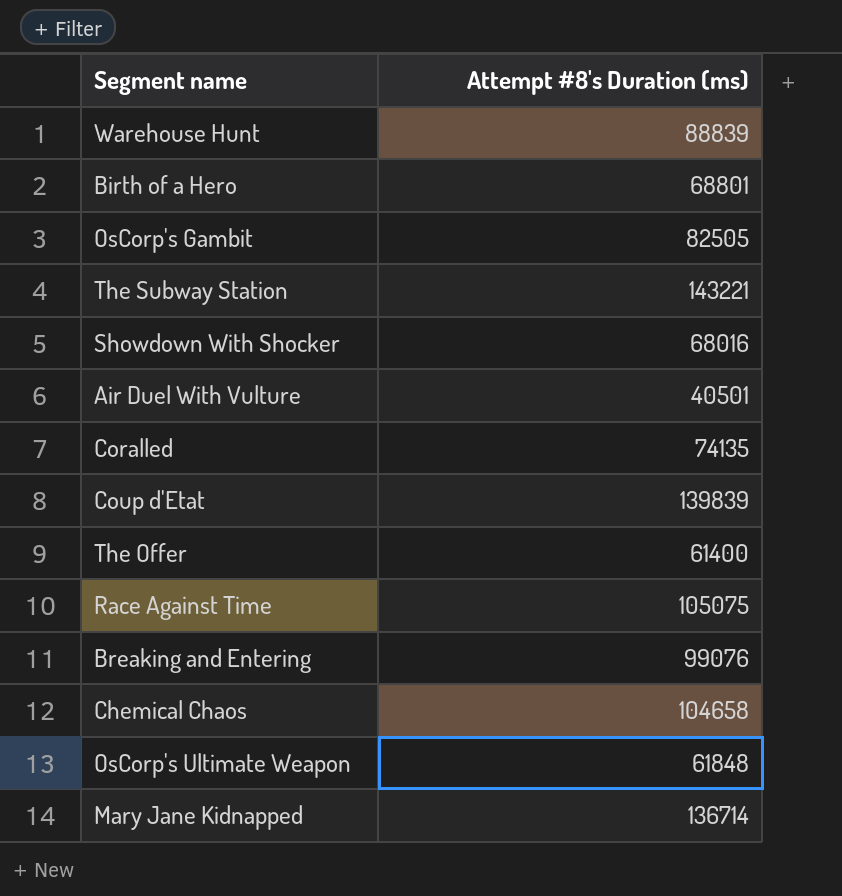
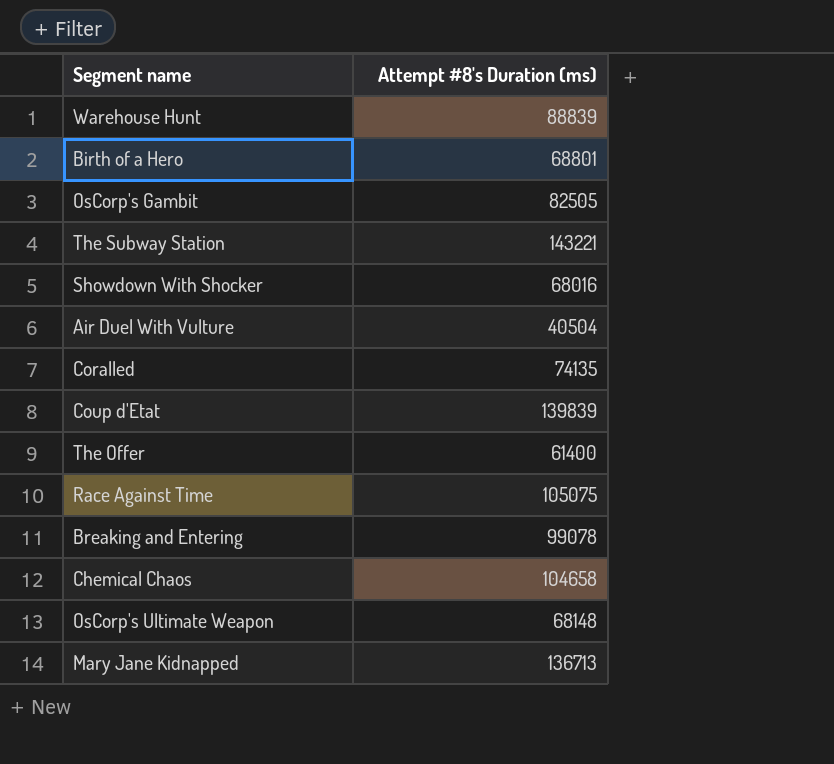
Air Duel With Vulture | Attempt #8's Duration (ms): 40501 -> 40504
Breaking and Entering | Attempt #8's Duration (ms): 99076 -> 99078
OsCorp's Ultimate Weapon | Attempt #8's Duration (ms): 61848 -> 68148
Mary Jane Kidnapped | Attempt #8's Duration (ms): 136714 -> 136713

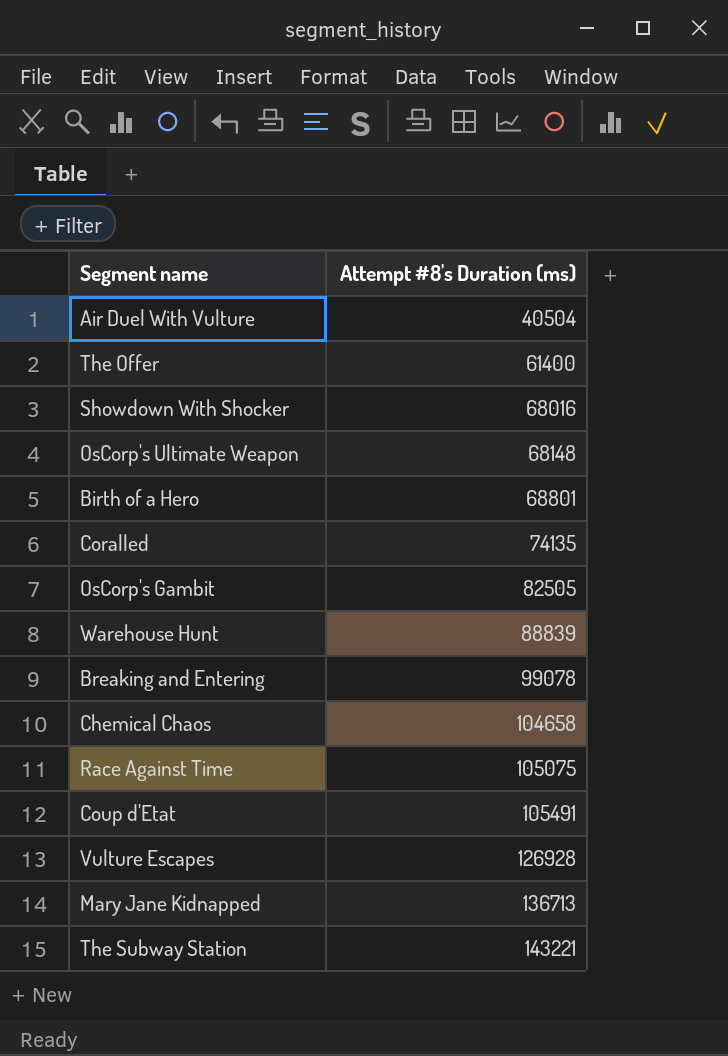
row order: none -> Attempt #8's Duration (ms) ascending
Coup d'Etat | Attempt #8's Duration (ms): 139839 -> 105491
row Vulture Escapes: none -> 126928

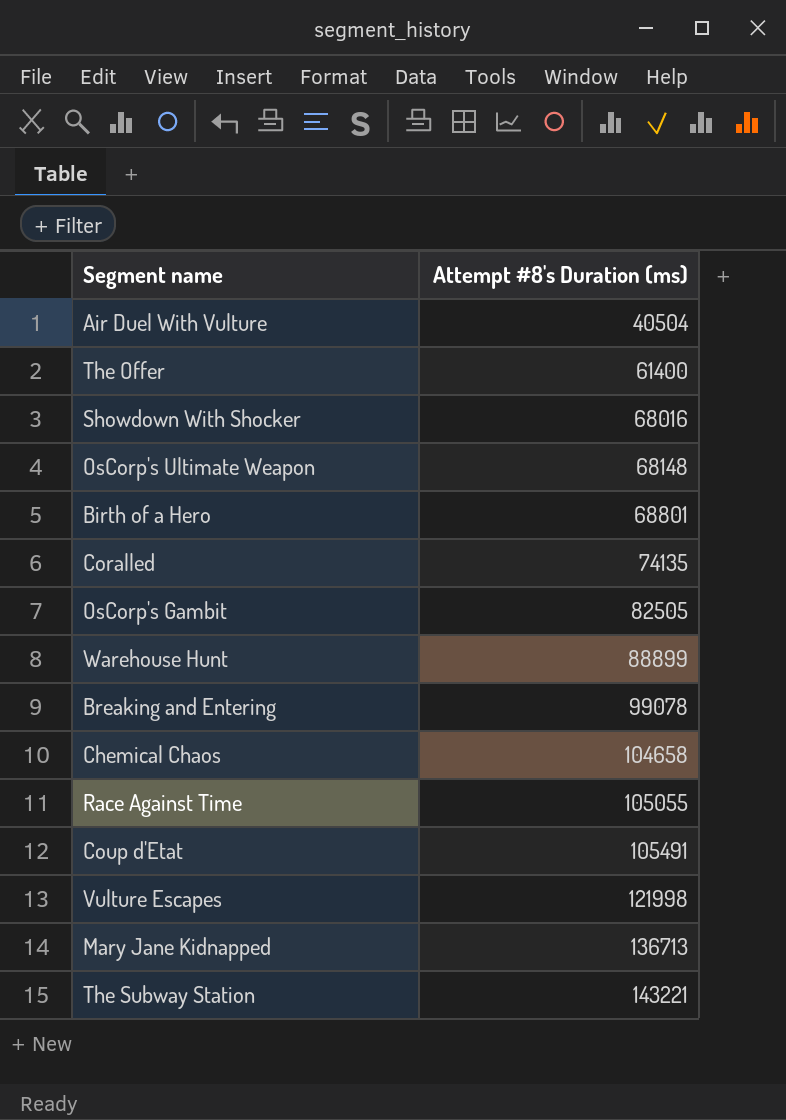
Warehouse Hunt | Attempt #8's Duration (ms): 88839 -> 88899
Race Against Time | Attempt #8's Duration (ms): 105075 -> 105055
Vulture Escapes | Attempt #8's Duration (ms): 126928 -> 121998

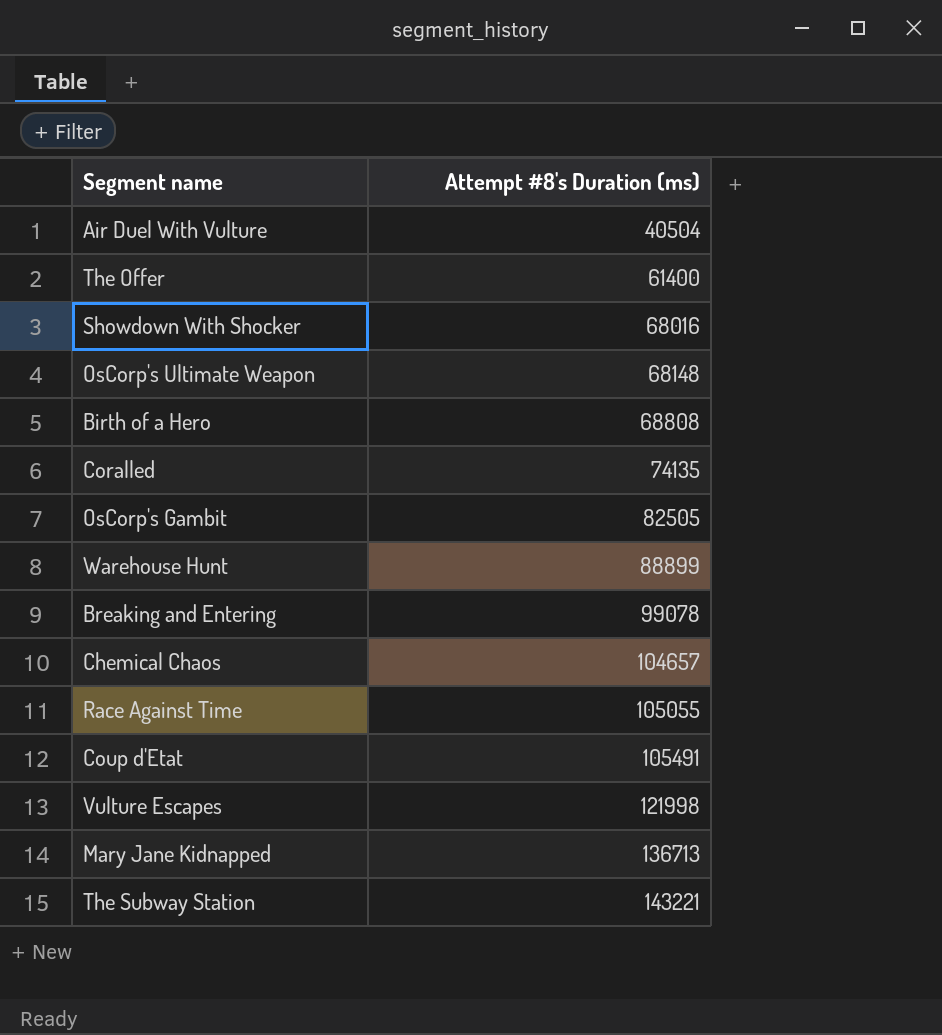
Birth of a Hero | Attempt #8's Duration (ms): 68801 -> 68808
Chemical Chaos | Attempt #8's Duration (ms): 104658 -> 104657

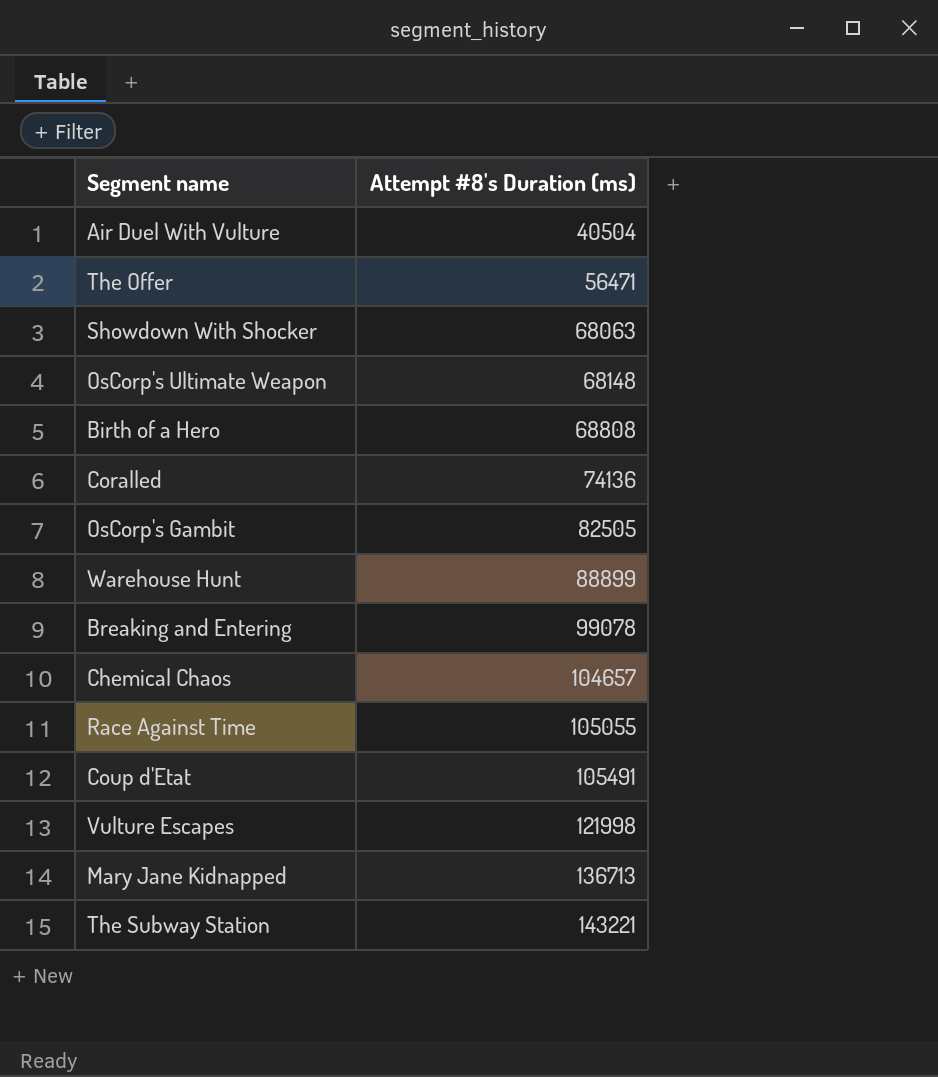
The Offer | Attempt #8's Duration (ms): 61400 -> 56471
Showdown With Shocker | Attempt #8's Duration (ms): 68016 -> 68063
Coralled | Attempt #8's Duration (ms): 74135 -> 74136

